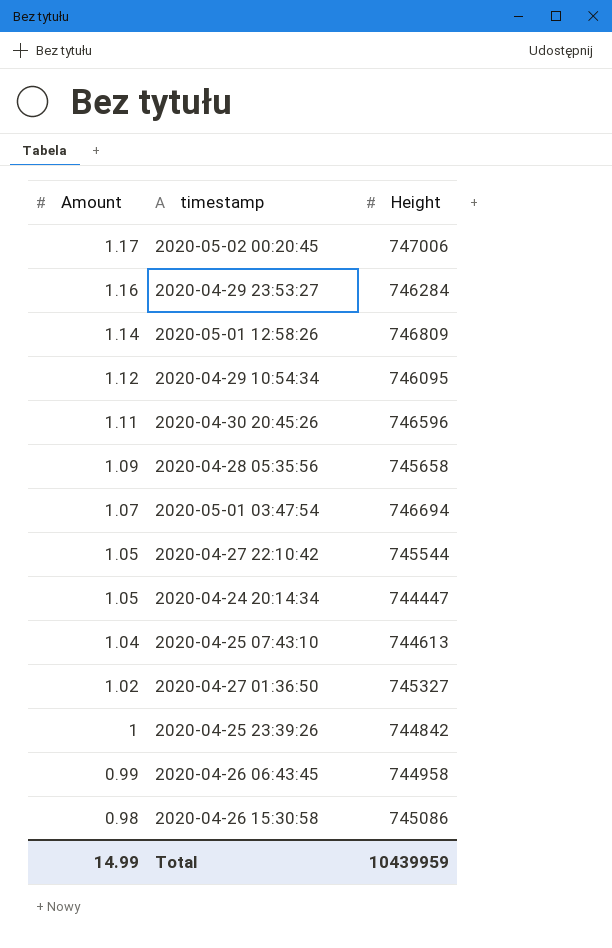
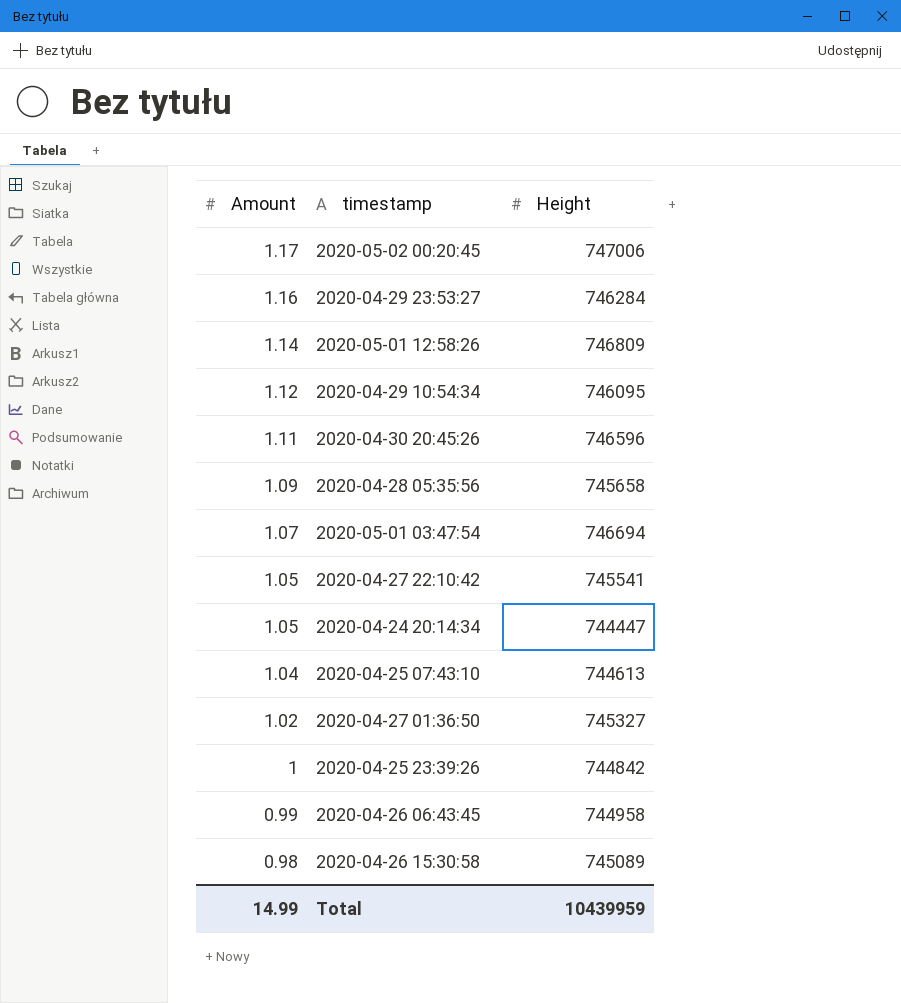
2020-04-27 22:10:42 | Height: 745544 -> 745541
2020-04-26 15:30:58 | Height: 745086 -> 745089

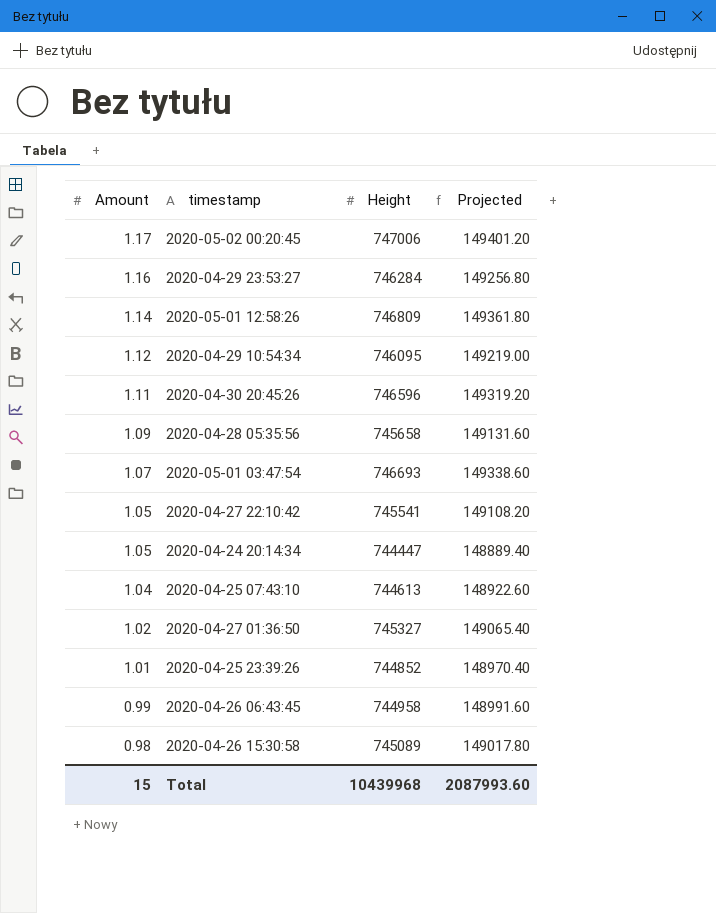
column Projected | formula: none -> [Height] * 0.2
2020-05-01 03:47:54 | Height: 746694 -> 746693
2020-04-25 23:39:26 | Amount: 1 -> 1.01
2020-04-25 23:39:26 | Height: 744842 -> 744852
Total | Amount: 14.99 -> 15
Total | Height: 10439959 -> 10439968

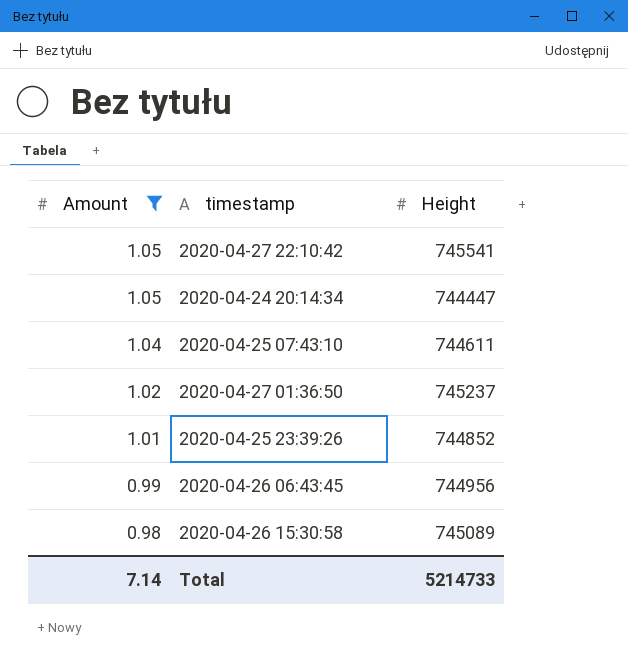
filter: none -> Amount <= 1.05
column Projected | formula: [Height] * 0.2 -> none
2020-04-25 07:43:10 | Height: 744613 -> 744611
2020-04-27 01:36:50 | Height: 745327 -> 745237
2020-04-26 06:43:45 | Height: 744958 -> 744956
Total | Amount: 15 -> 7.14
Total | Height: 10439968 -> 5214733

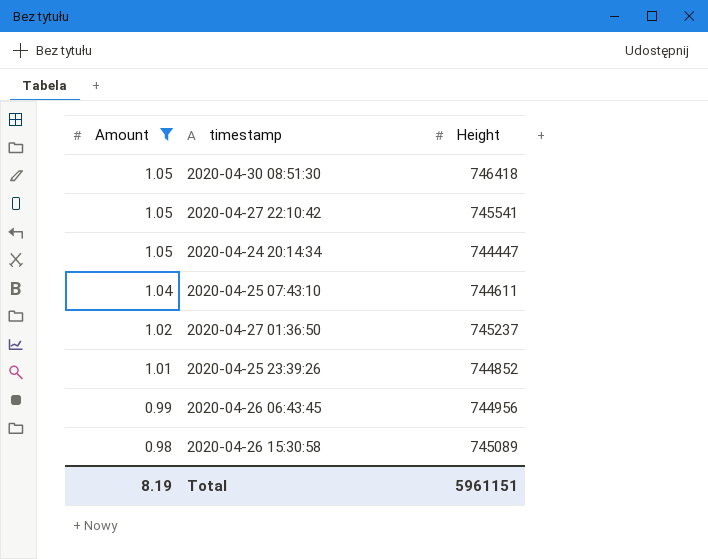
row 2020-04-30 08:51:30: none -> 1.05 | 746418
Total | Amount: 7.14 -> 8.19
Total | Height: 5214733 -> 5961151

